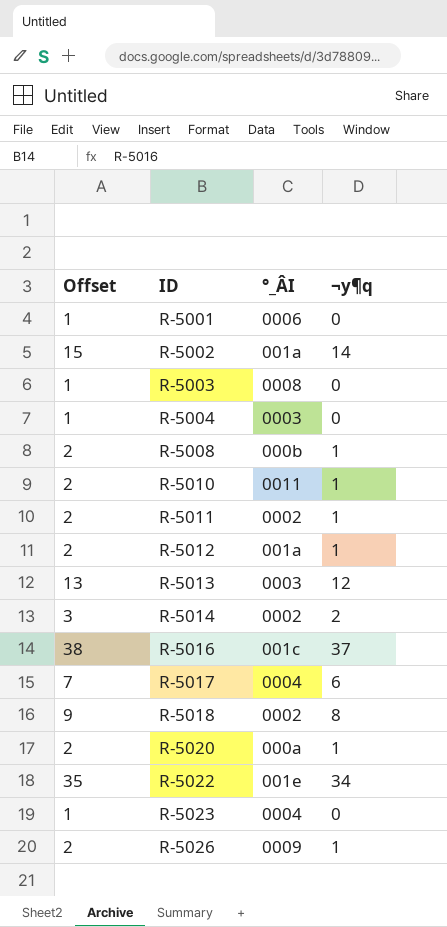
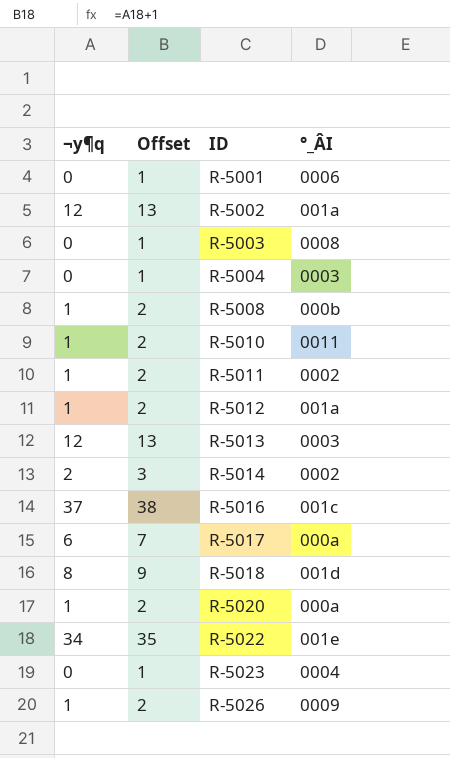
column ¬y¶q | position: 4 -> 1
R-5002 | ¬y¶q: 14 -> 12
R-5002 | Offset: 15 -> 13
R-5017 | °_ÂI: 0004 -> 000a
R-5018 | °_ÂI: 0002 -> 001d

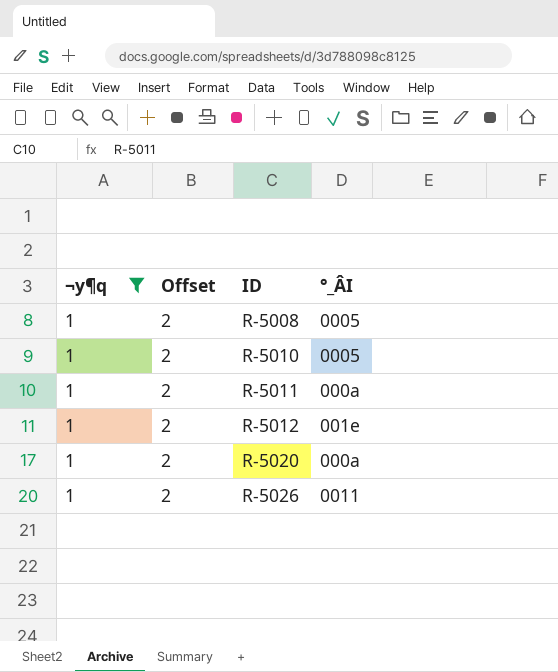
filter: none -> ¬y¶q = 1
R-5008 | °_ÂI: 000b -> 0005
R-5010 | °_ÂI: 0011 -> 0005
R-5011 | °_ÂI: 0002 -> 000a
R-5012 | °_ÂI: 001a -> 001e
R-5026 | °_ÂI: 0009 -> 0011

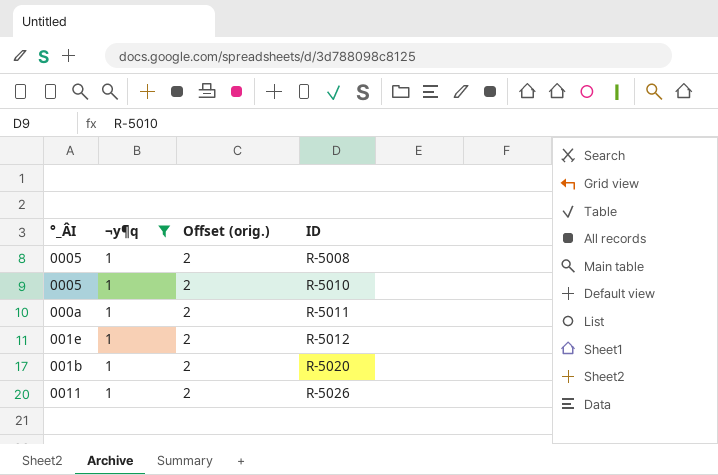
column °_ÂI | position: 4 -> 1
column name: Offset -> Offset (orig.)
R-5020 | °_ÂI: 000a -> 001b

